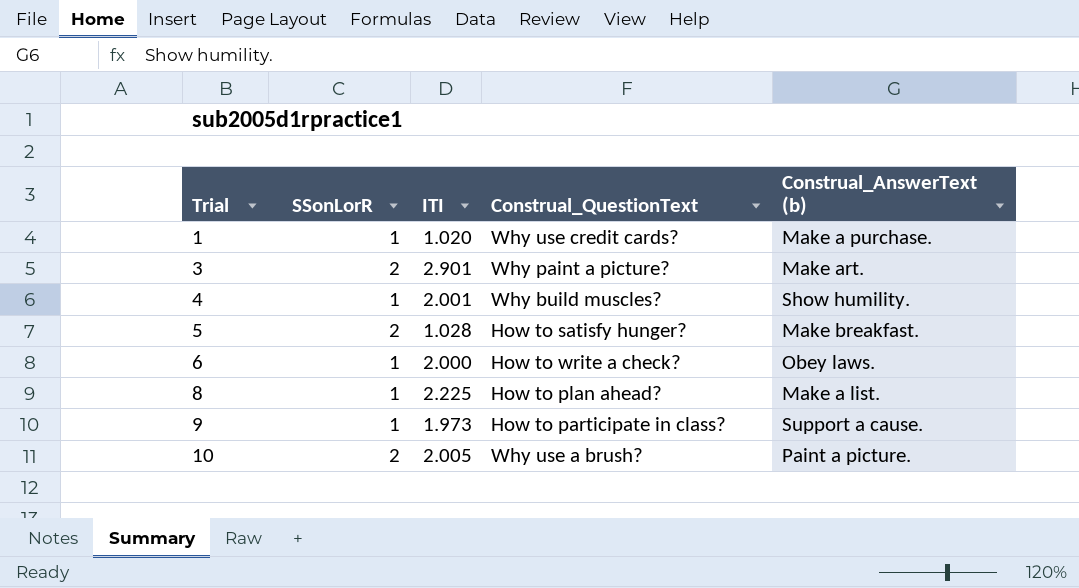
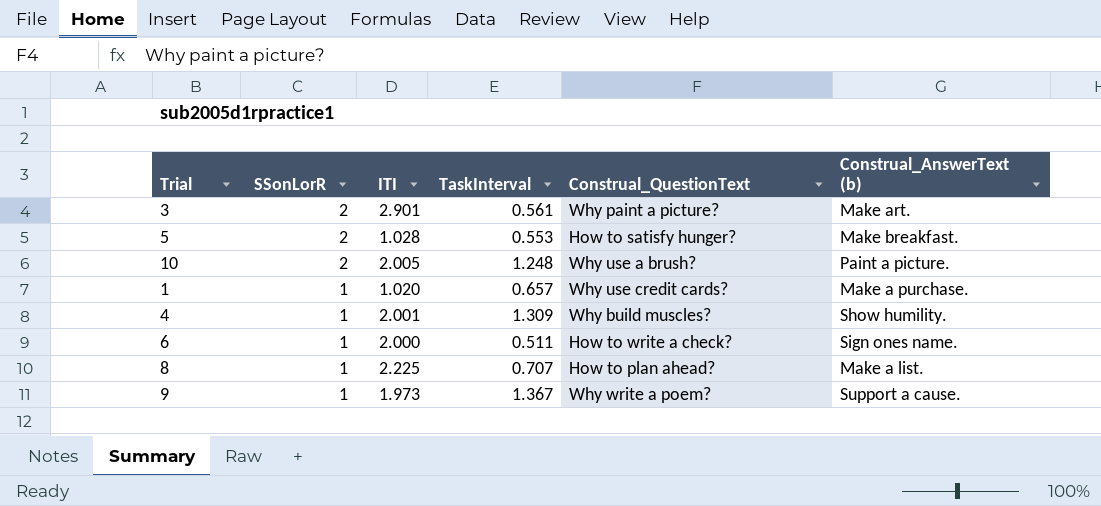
row order: Trial ascending -> SSonLorR descending
column TaskInterval | position: none -> 4
6 | Construal_AnswerText (b): Obey laws. -> Sign ones name.
9 | Construal_QuestionText: How to participate in class? -> Why write a poem?

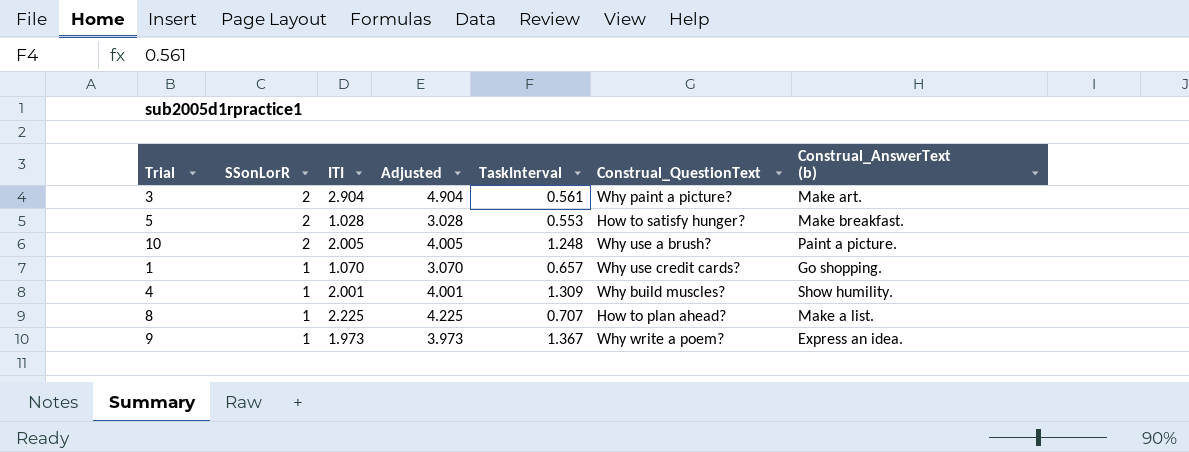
column Adjusted | formula: none -> [ITI] + 2
row 6: 1 | 2.000 | 0.511 | How to write a check? | Sign ones name. -> none
3 | ITI: 2.901 -> 2.904
1 | ITI: 1.020 -> 1.070
1 | Construal_AnswerText (b): Make a purchase. -> Go shopping.
9 | Construal_AnswerText (b): Support a cause. -> Express an idea.

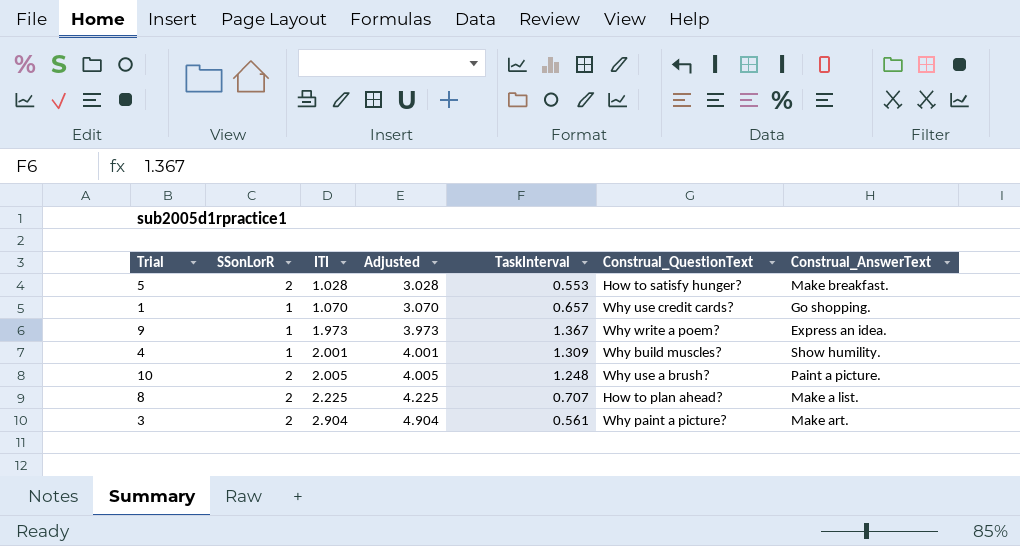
row order: SSonLorR descending -> ITI ascending
column name: Construal_AnswerText (b) -> Construal_AnswerText
8 | SSonLorR: 1 -> 2

